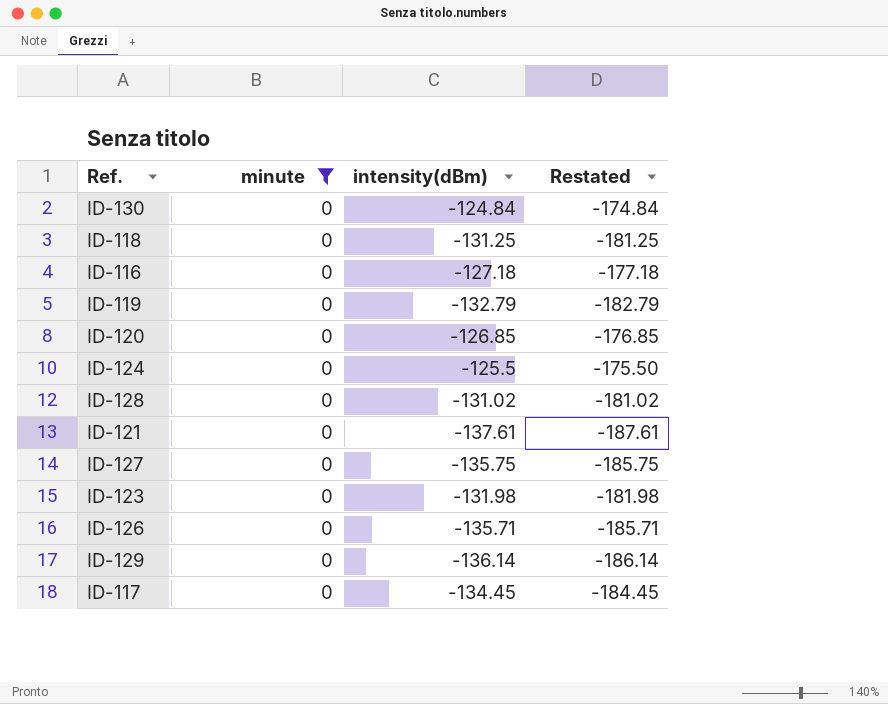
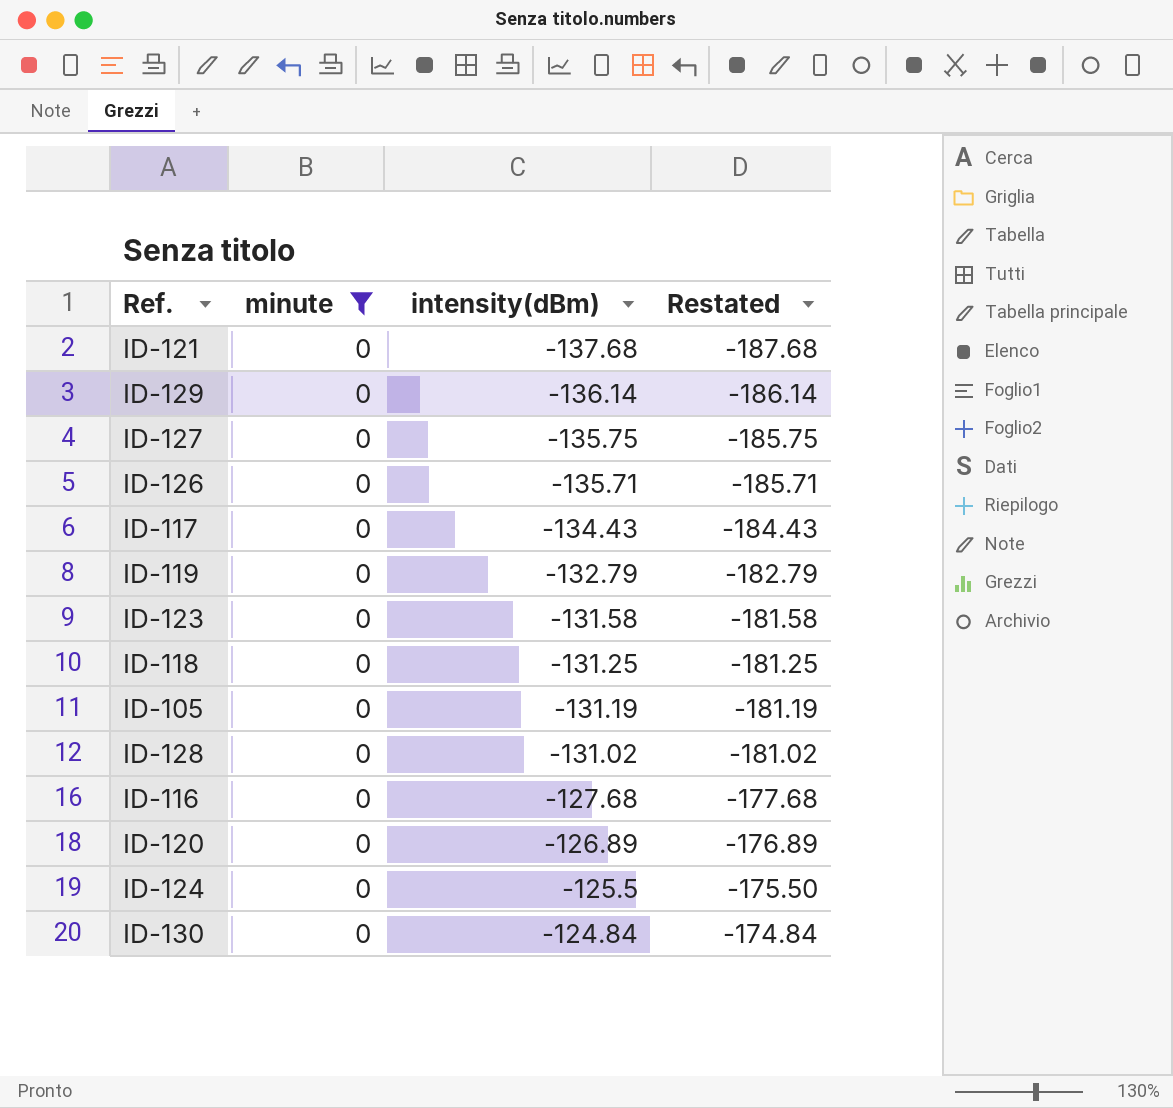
row order: none -> intensity(dBm) ascending
ID-121 | intensity(dBm): -137.61 -> -137.68
ID-121 | Restated: -187.61 -> -187.68
ID-117 | intensity(dBm): -134.45 -> -134.43
ID-117 | Restated: -184.45 -> -184.43
ID-123 | intensity(dBm): -131.98 -> -131.58
ID-123 | Restated: -181.98 -> -181.58
row ID-105: none -> 0 | -131.19 | -181.19
ID-116 | intensity(dBm): -127.18 -> -127.68
ID-116 | Restated: -177.18 -> -177.68
ID-120 | intensity(dBm): -126.85 -> -126.89
ID-120 | Restated: -176.85 -> -176.89

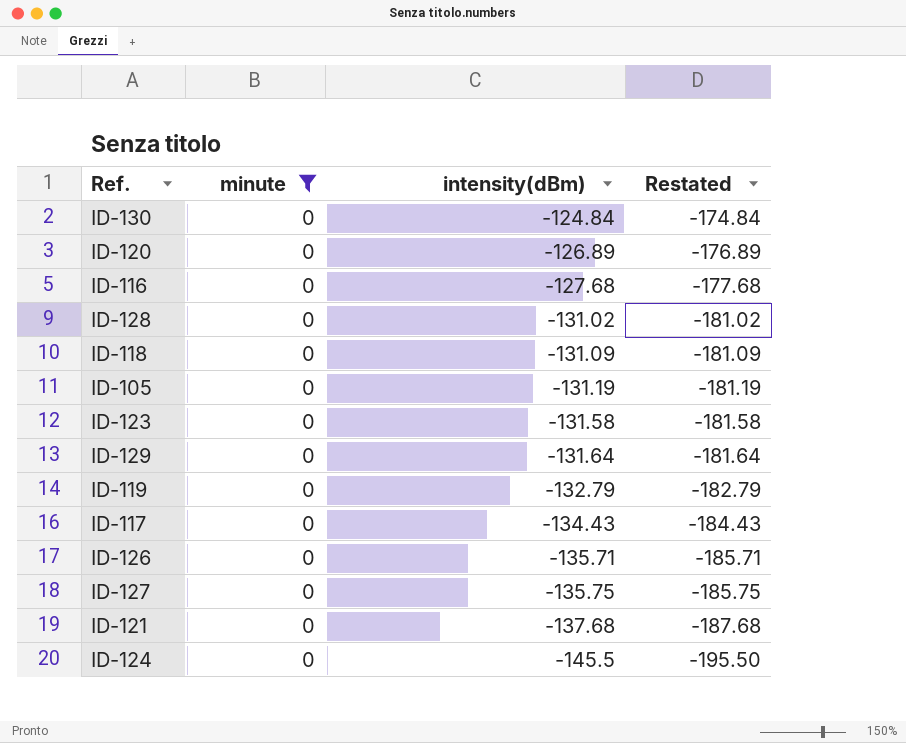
row order: intensity(dBm) ascending -> intensity(dBm) descending
ID-118 | intensity(dBm): -131.25 -> -131.09
ID-118 | Restated: -181.25 -> -181.09
ID-129 | intensity(dBm): -136.14 -> -131.64
ID-129 | Restated: -186.14 -> -181.64
ID-124 | intensity(dBm): -125.5 -> -145.5
ID-124 | Restated: -175.50 -> -195.50

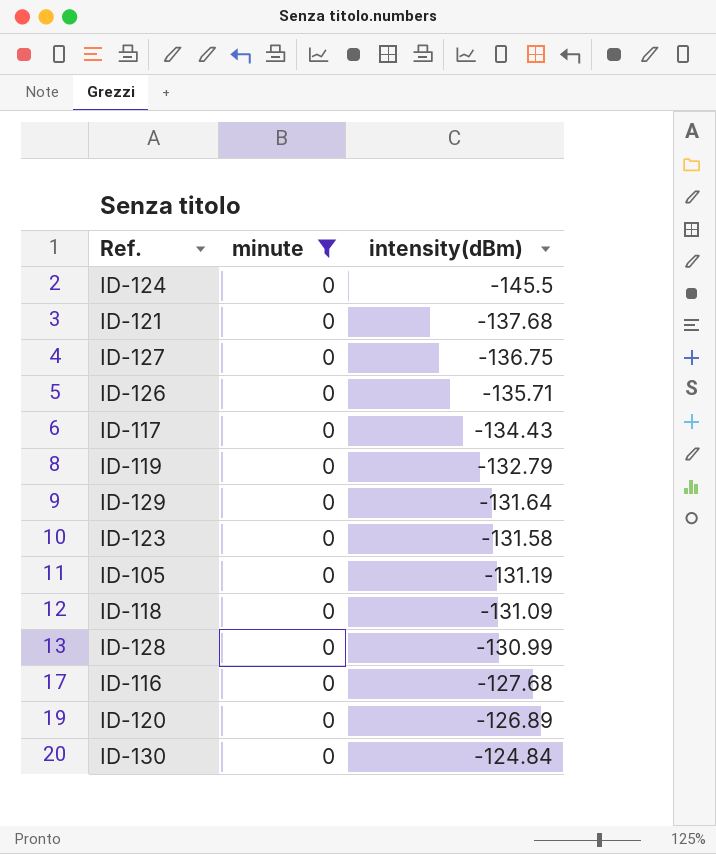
row order: intensity(dBm) descending -> intensity(dBm) ascending
column Restated | formula: [intensity(dBm)] - 50 -> none
ID-127 | intensity(dBm): -135.75 -> -136.75
ID-128 | intensity(dBm): -131.02 -> -130.99

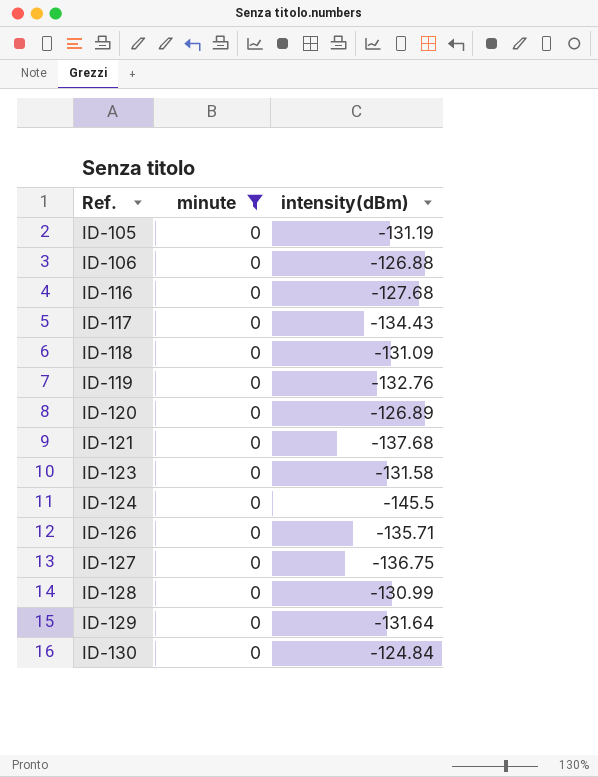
row order: intensity(dBm) ascending -> Ref. ascending
row ID-106: none -> 0 | -126.88
ID-119 | intensity(dBm): -132.79 -> -132.76

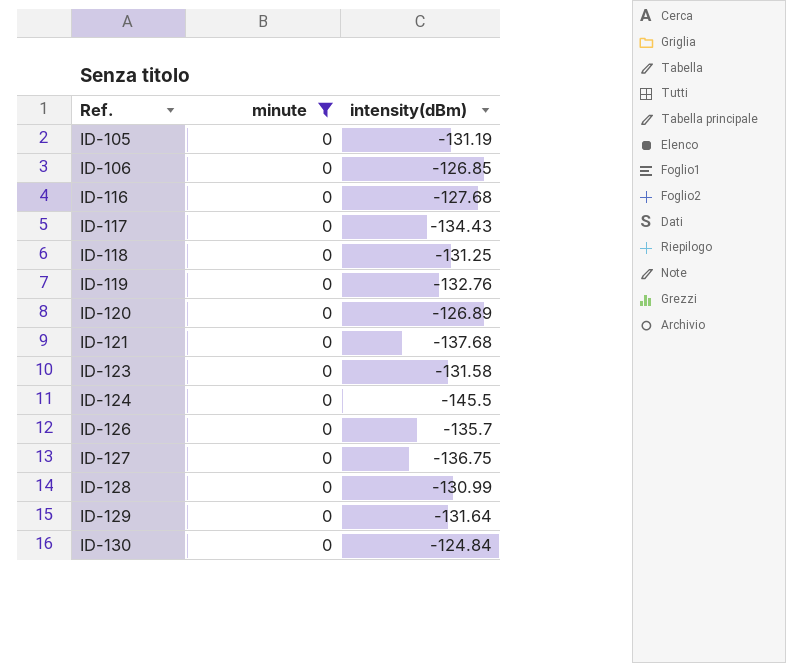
ID-106 | intensity(dBm): -126.88 -> -126.85
ID-118 | intensity(dBm): -131.09 -> -131.25
ID-126 | intensity(dBm): -135.71 -> -135.7

